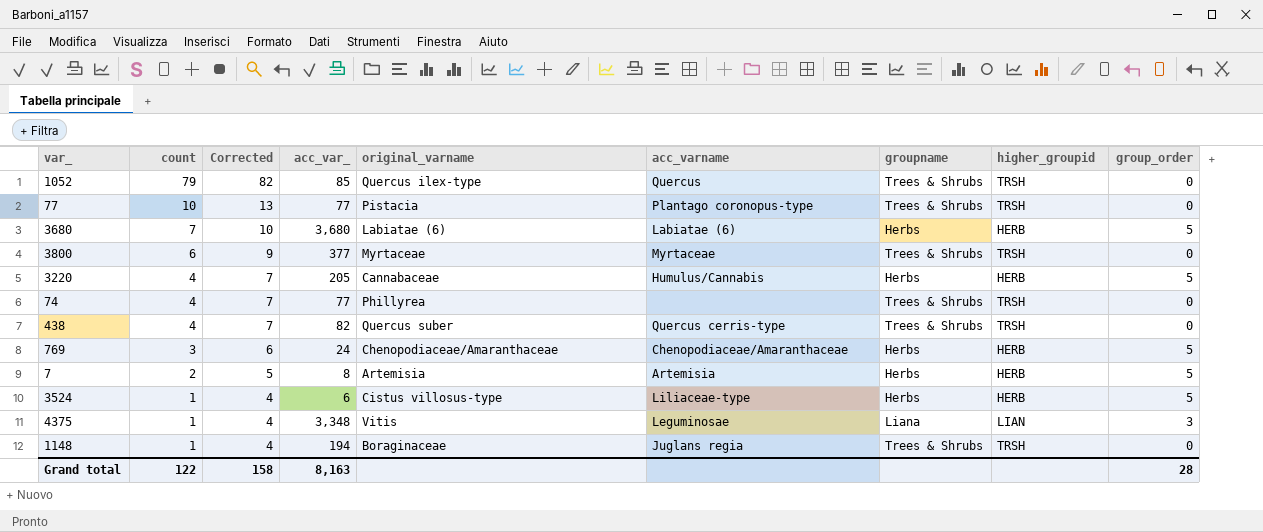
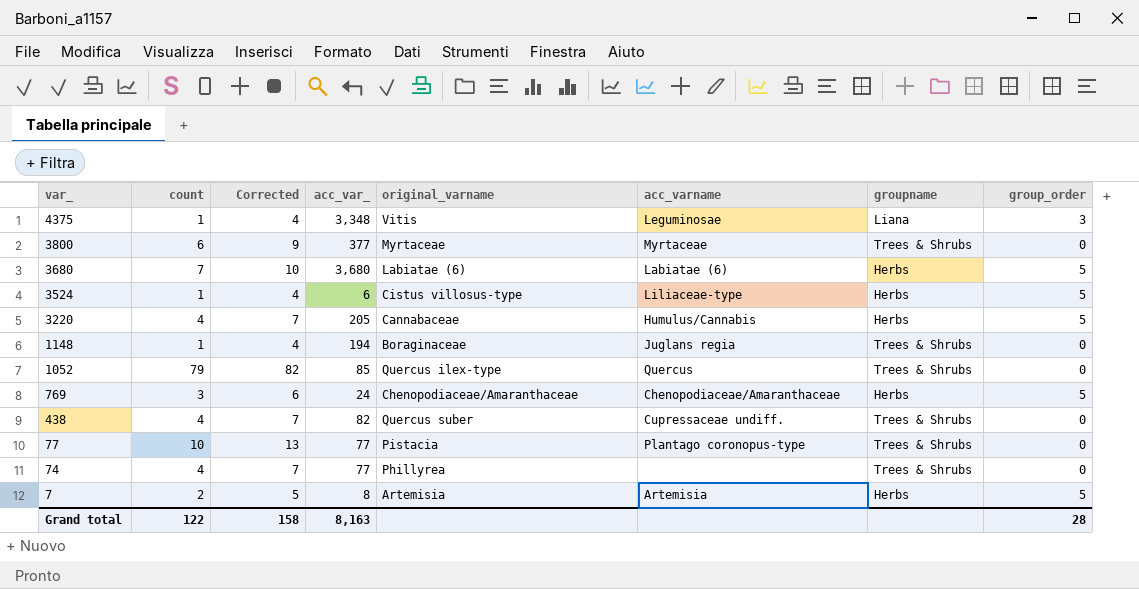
row order: count descending -> var_ descending
column higher_groupid | position: 8 -> none
438 | acc_varname: Quercus cerris-type -> Cupressaceae undiff.

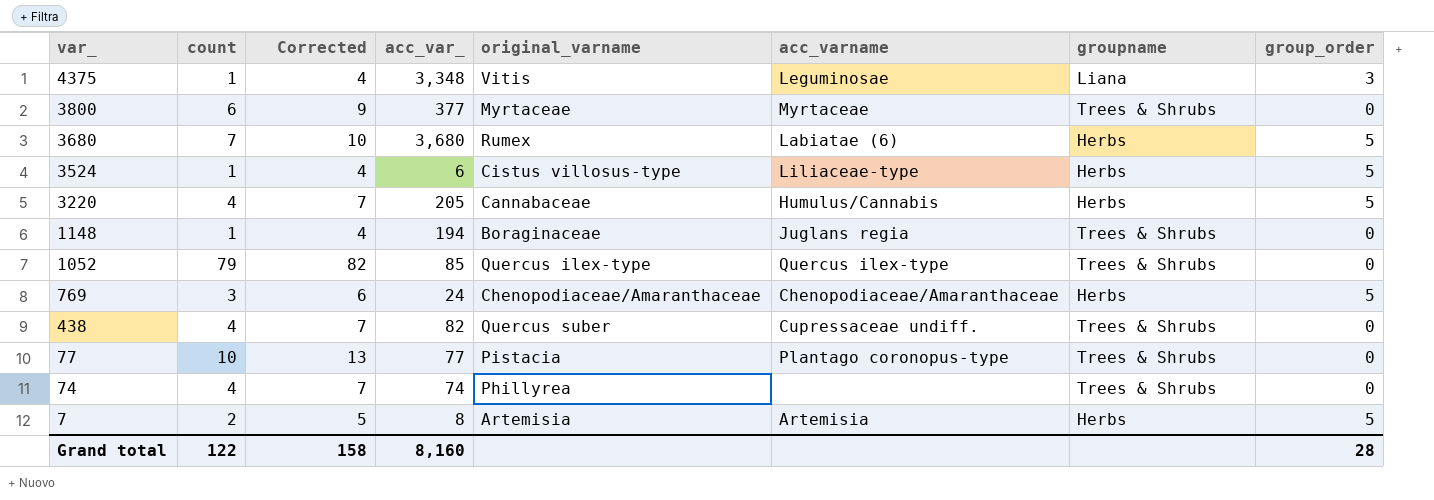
3680 | original_varname: Labiatae (6) -> Rumex
1052 | acc_varname: Quercus -> Quercus ilex-type
74 | acc_var_: 77 -> 74
Grand total | acc_var_: 8,163 -> 8,160

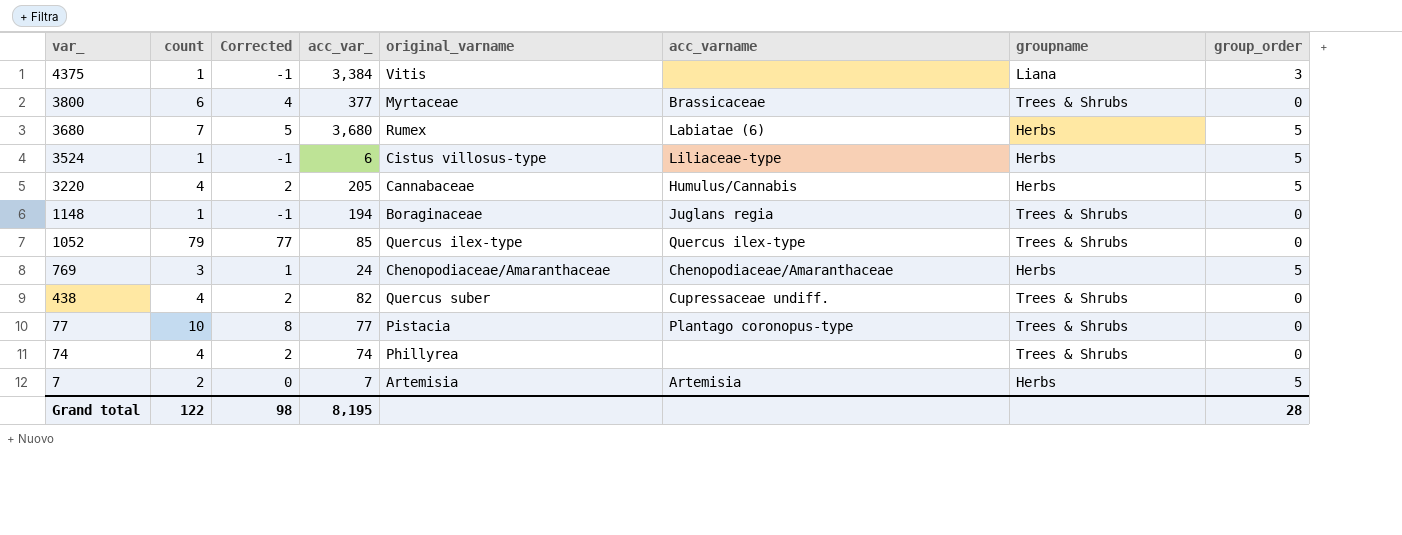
column Corrected | formula: [count] + 3 -> [count] - 2
4375 | acc_var_: 3,348 -> 3,384
4375 | acc_varname: Leguminosae -> none
3800 | acc_varname: Myrtaceae -> Brassicaceae
7 | acc_var_: 8 -> 7
Grand total | Corrected: 158 -> 98
Grand total | acc_var_: 8,160 -> 8,195

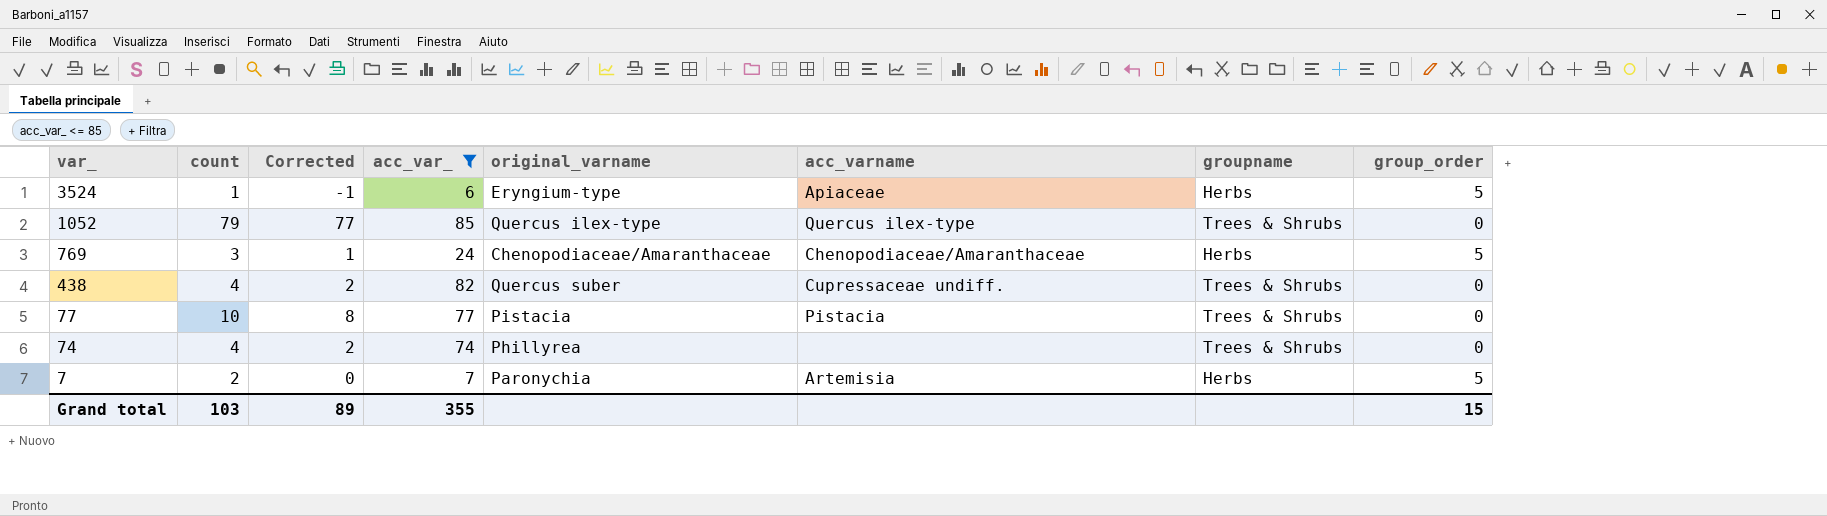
filter: none -> acc_var_ <= 85
3524 | original_varname: Cistus villosus-type -> Eryngium-type
3524 | acc_varname: Liliaceae-type -> Apiaceae
77 | acc_varname: Plantago coronopus-type -> Pistacia
7 | original_varname: Artemisia -> Paronychia
Grand total | count: 122 -> 103
Grand total | Corrected: 98 -> 89
Grand total | acc_var_: 8,195 -> 355
Grand total | group_order: 28 -> 15

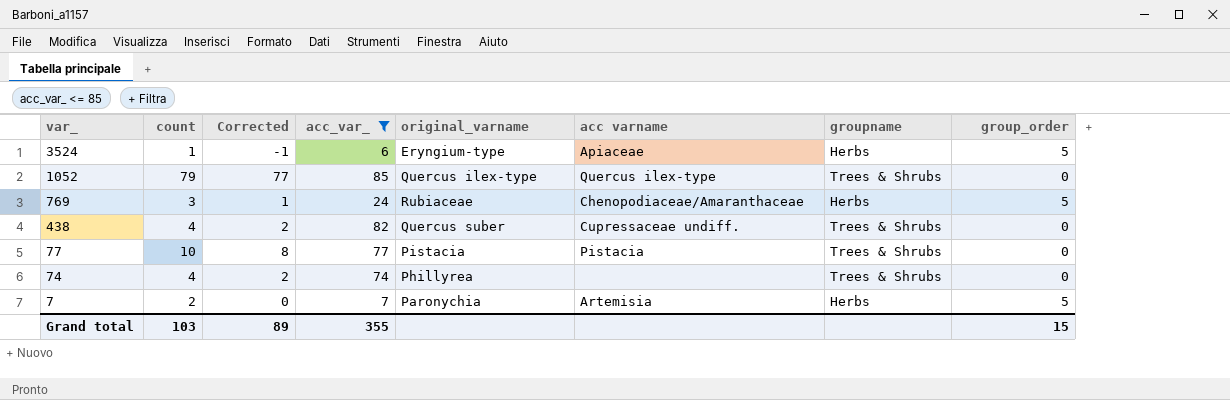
column name: acc_varname -> acc varname
769 | original_varname: Chenopodiaceae/Amaranthaceae -> Rubiaceae

